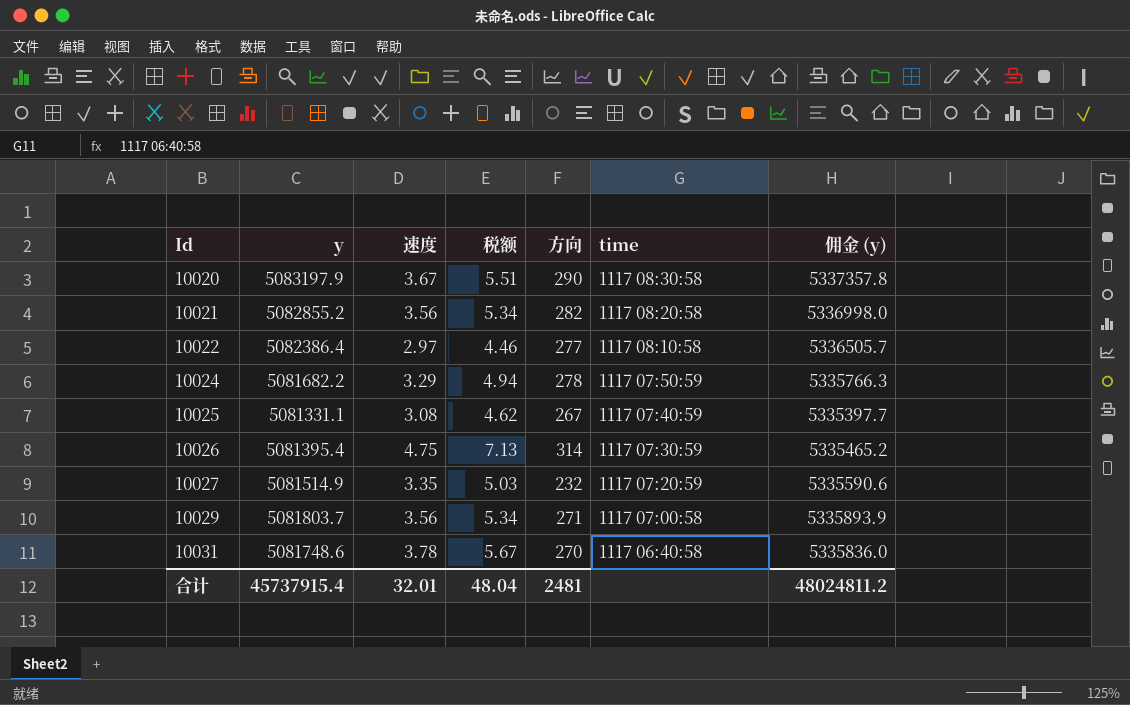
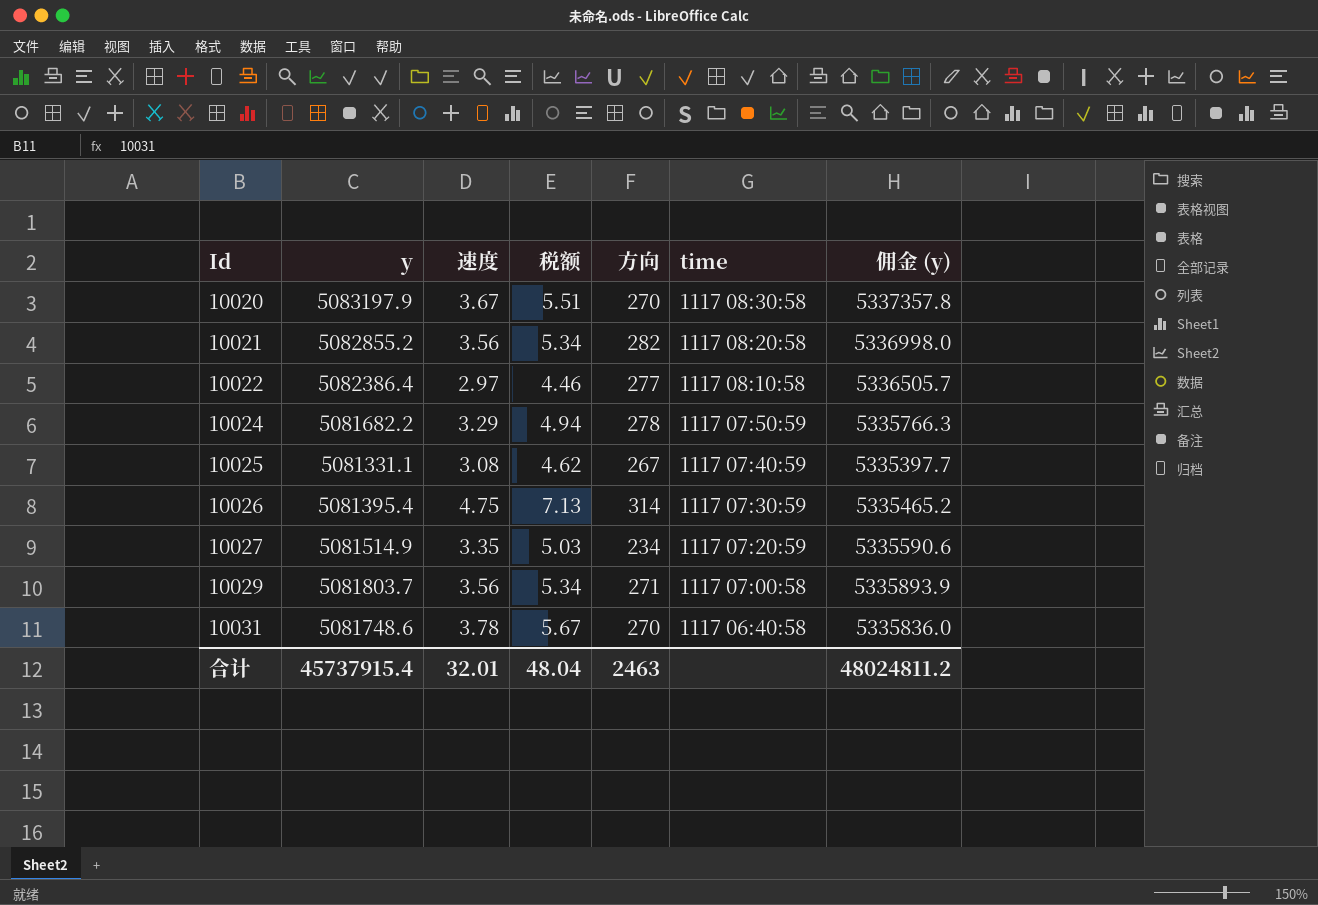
10020 | 方向: 290 -> 270
10027 | 方向: 232 -> 234
合计 | 方向: 2481 -> 2463

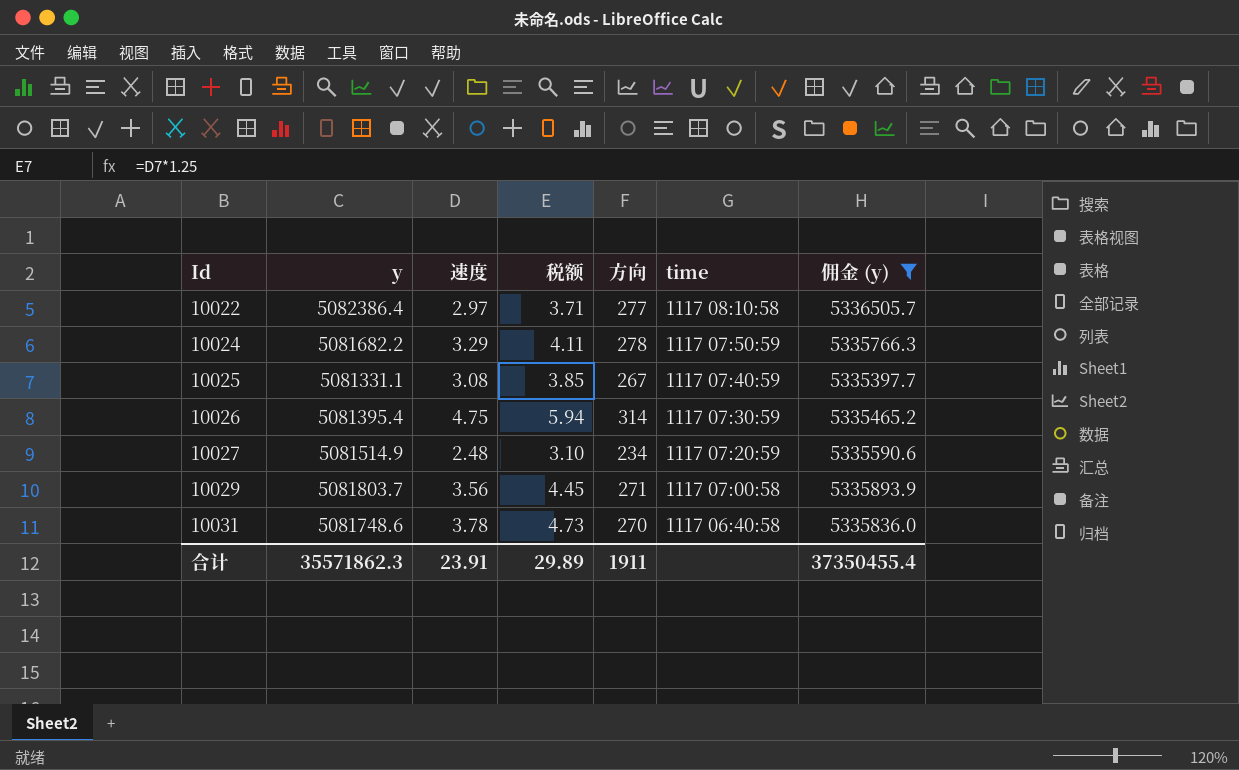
filter: none -> 佣金 (y) <= 5336505.7
column 税额 | formula: [速度] * 1.5 -> [速度] * 1.25
10027 | 速度: 3.35 -> 2.48
合计 | y: 45737915.4 -> 35571862.3
合计 | 速度: 32.01 -> 23.91
合计 | 税额: 48.04 -> 29.89
合计 | 方向: 2463 -> 1911
合计 | 佣金 (y): 48024811.2 -> 37350455.4

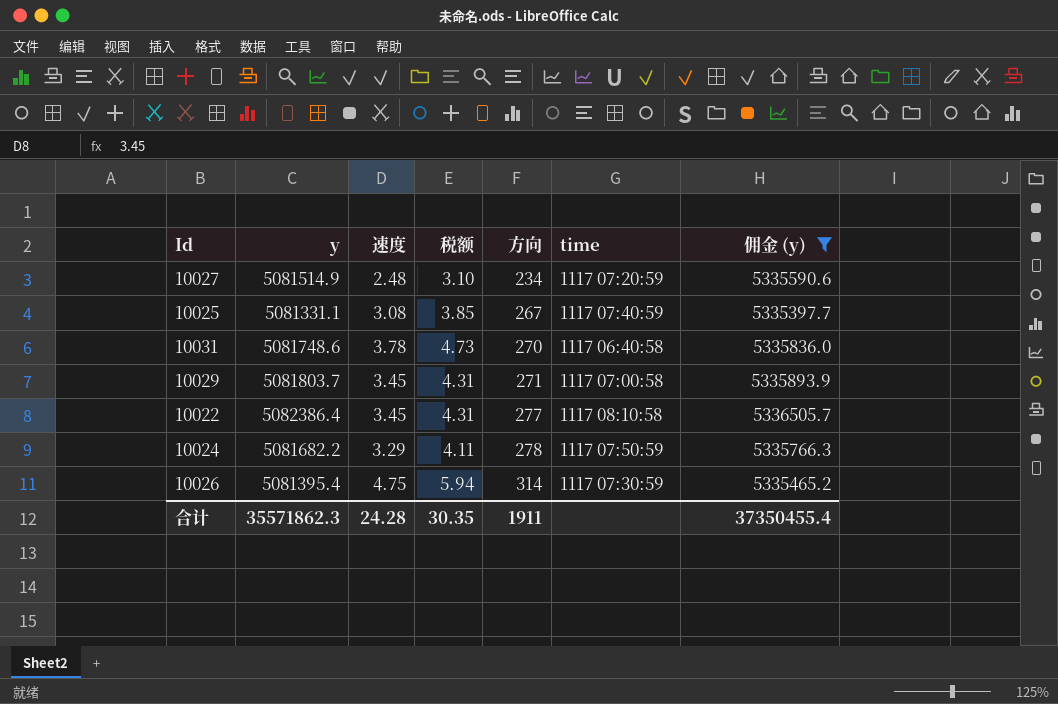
row order: Id ascending -> 方向 ascending
10029 | 速度: 3.56 -> 3.45
10029 | 税额: 4.45 -> 4.31
10022 | 速度: 2.97 -> 3.45
10022 | 税额: 3.71 -> 4.31
合计 | 速度: 23.91 -> 24.28
合计 | 税额: 29.89 -> 30.35

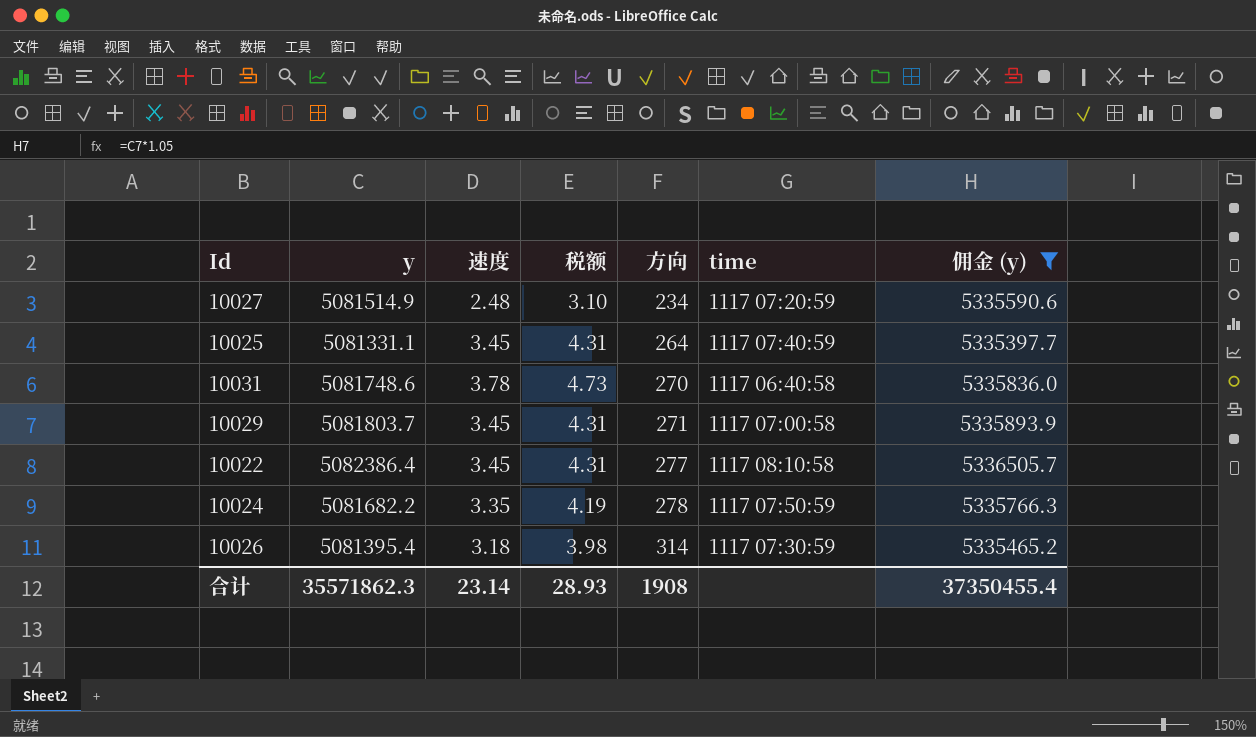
10025 | 速度: 3.08 -> 3.45
10025 | 税额: 3.85 -> 4.31
10025 | 方向: 267 -> 264
10024 | 速度: 3.29 -> 3.35
10024 | 税额: 4.11 -> 4.19
10026 | 速度: 4.75 -> 3.18
10026 | 税额: 5.94 -> 3.98
合计 | 速度: 24.28 -> 23.14
合计 | 税额: 30.35 -> 28.93
合计 | 方向: 1911 -> 1908

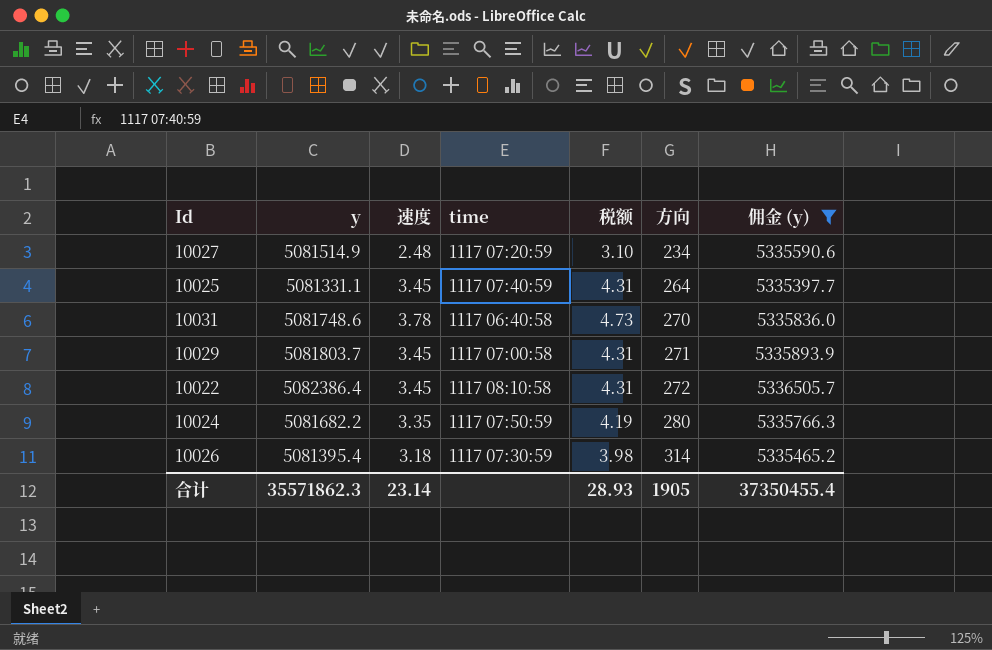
column time | position: 6 -> 4
10022 | 方向: 277 -> 272
10024 | 方向: 278 -> 280
合计 | 方向: 1908 -> 1905

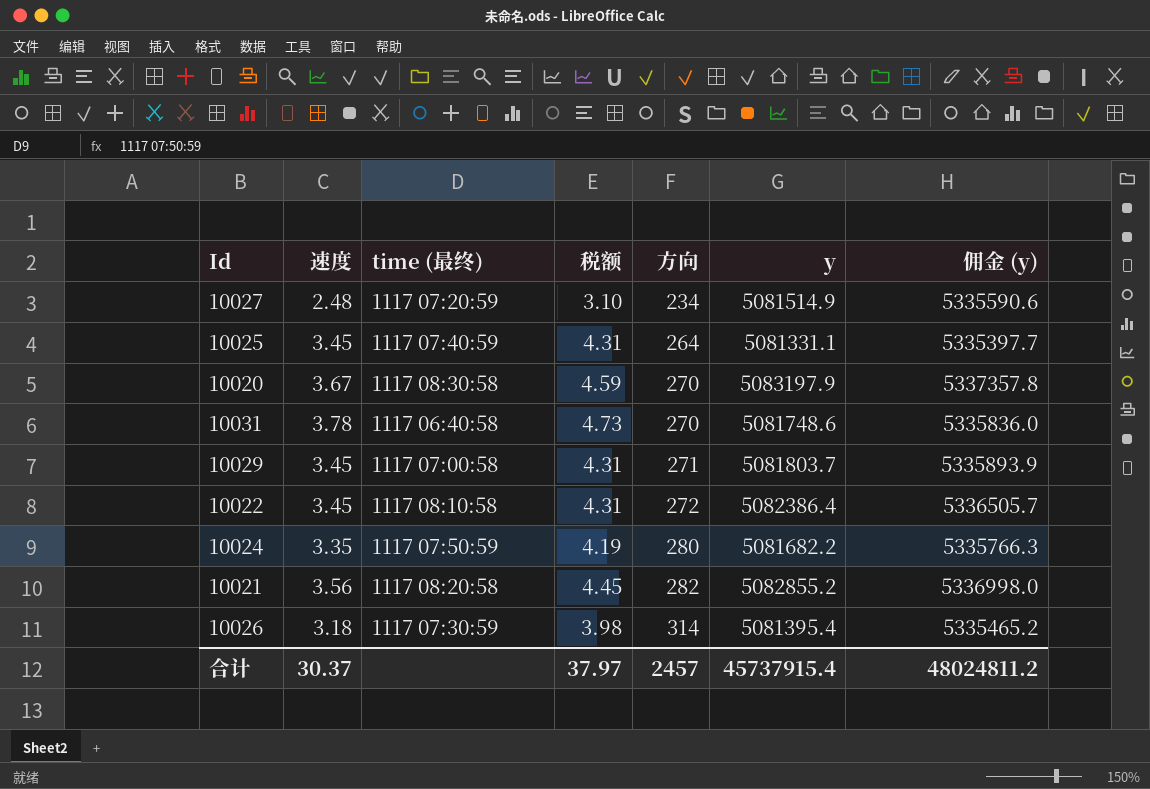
filter: 佣金 (y) <= 5336505.7 -> none
column name: time -> time (最终)
column y | position: 2 -> 6
合计 | 速度: 23.14 -> 30.37
合计 | 税额: 28.93 -> 37.97
合计 | 方向: 1905 -> 2457
合计 | y: 35571862.3 -> 45737915.4
合计 | 佣金 (y): 37350455.4 -> 48024811.2

